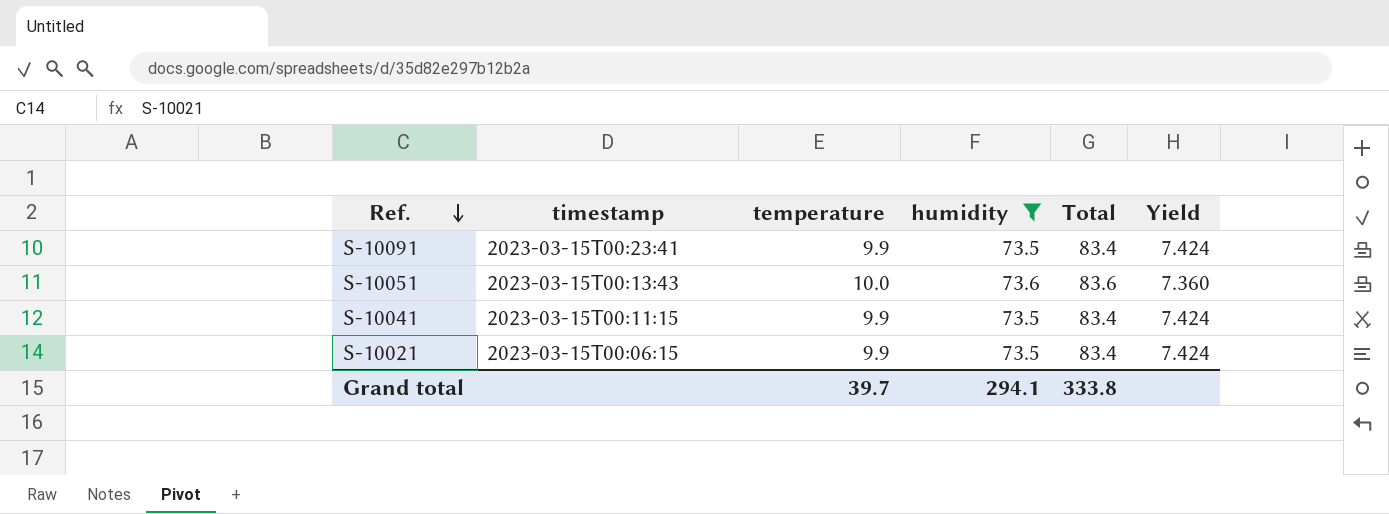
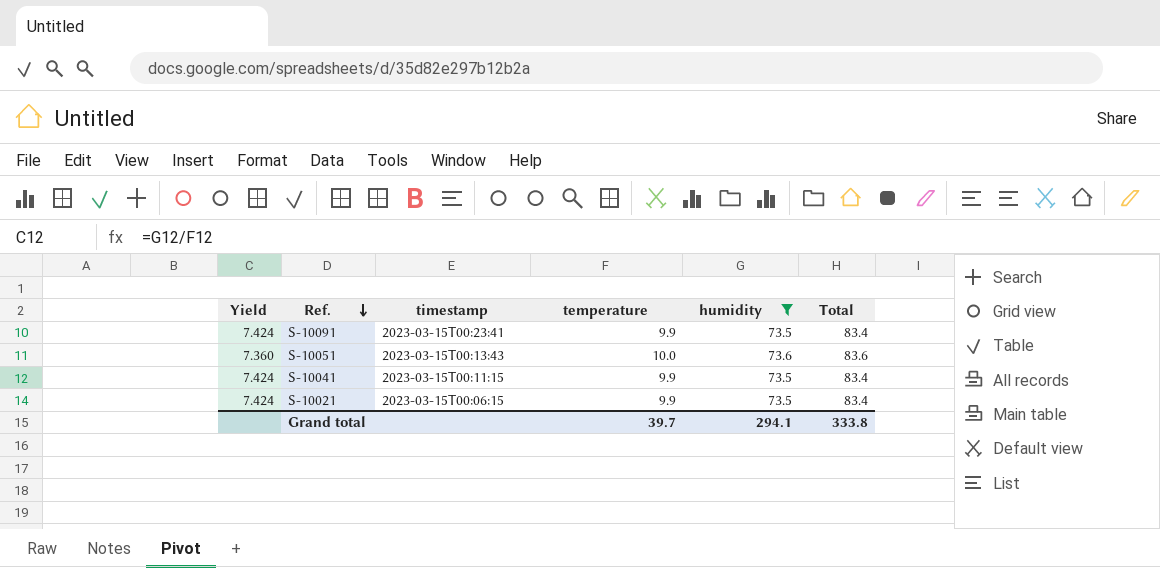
column Yield | position: 6 -> 1

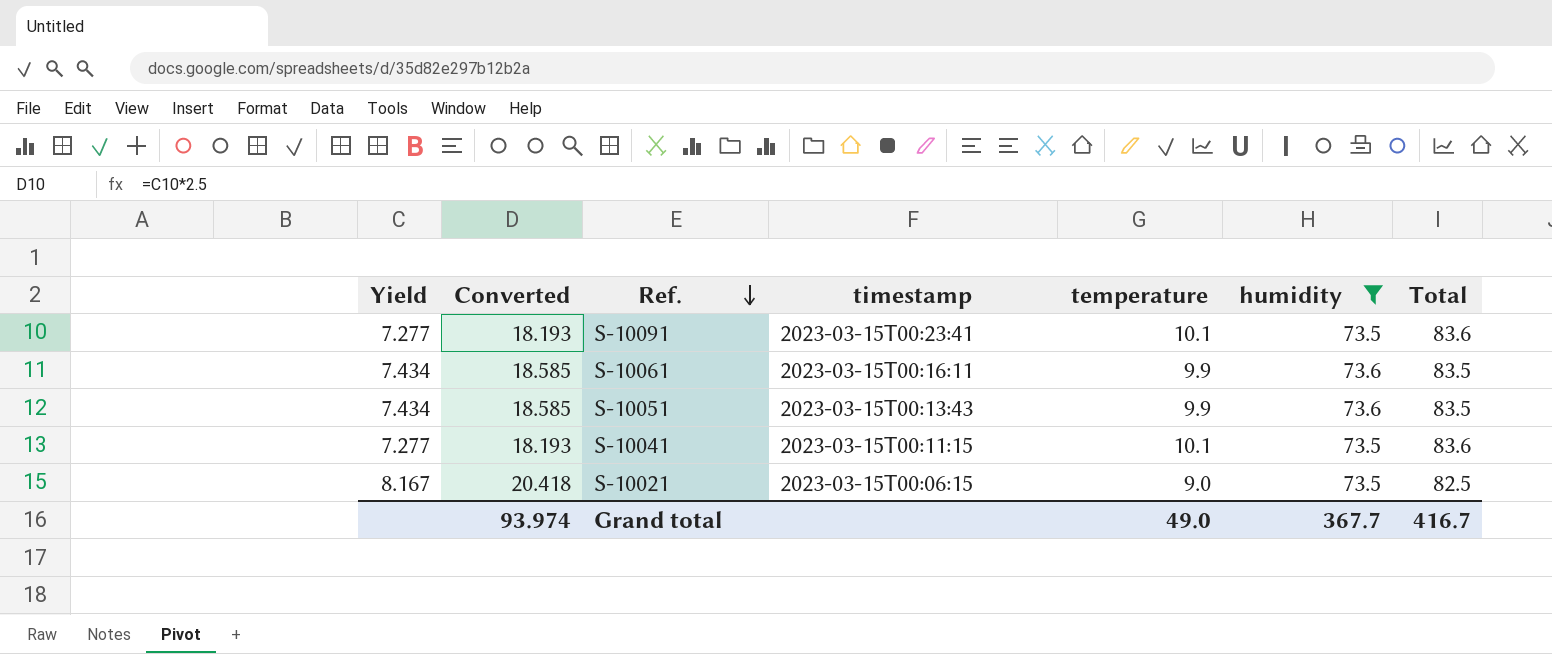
column Converted | formula: none -> [Yield] * 2.5
S-10091 | Yield: 7.424 -> 7.277
S-10091 | temperature: 9.9 -> 10.1
S-10091 | Total: 83.4 -> 83.6
row S-10061: none -> 7.434 | 18.585 | 2023-03-15T00:16:11 | 9.9 | 73.6 | 83.5
S-10051 | Yield: 7.360 -> 7.434
S-10051 | temperature: 10.0 -> 9.9
S-10051 | Total: 83.6 -> 83.5
S-10041 | Yield: 7.424 -> 7.277
S-10041 | temperature: 9.9 -> 10.1
S-10041 | Total: 83.4 -> 83.6
S-10021 | Yield: 7.424 -> 8.167
S-10021 | temperature: 9.9 -> 9.0
S-10021 | Total: 83.4 -> 82.5
Grand total | temperature: 39.7 -> 49.0
Grand total | humidity: 294.1 -> 367.7
Grand total | Total: 333.8 -> 416.7

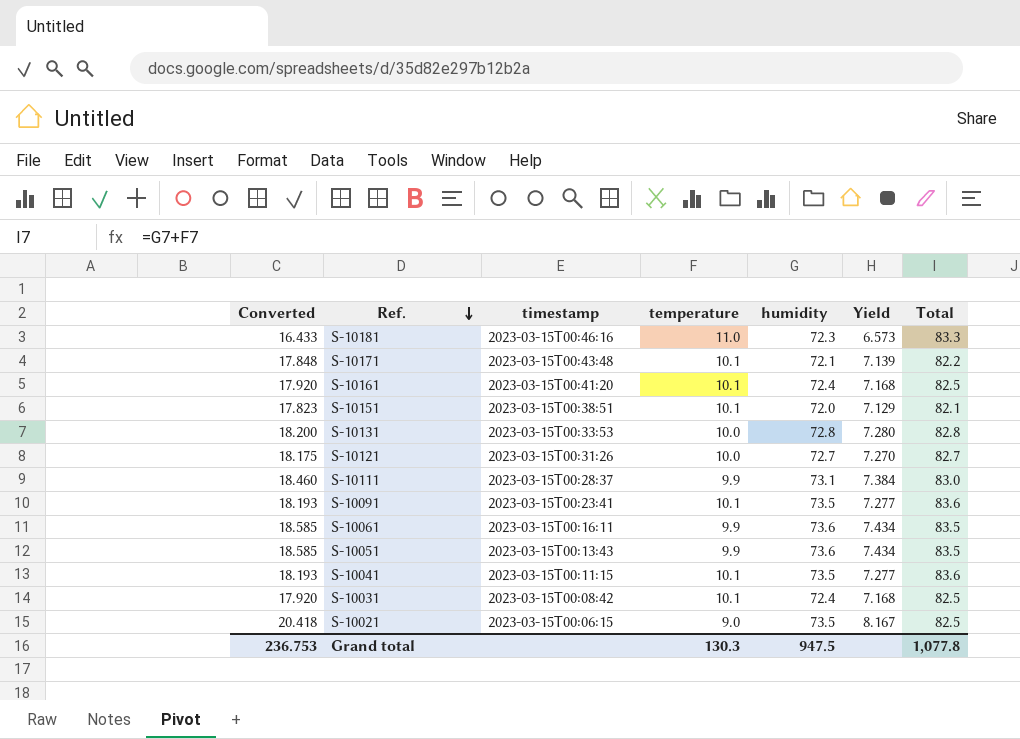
filter: humidity >= 73.5 -> none
column Yield | position: 1 -> 6
Grand total | Converted: 93.974 -> 236.753
Grand total | temperature: 49.0 -> 130.3
Grand total | humidity: 367.7 -> 947.5
Grand total | Total: 416.7 -> 1,077.8

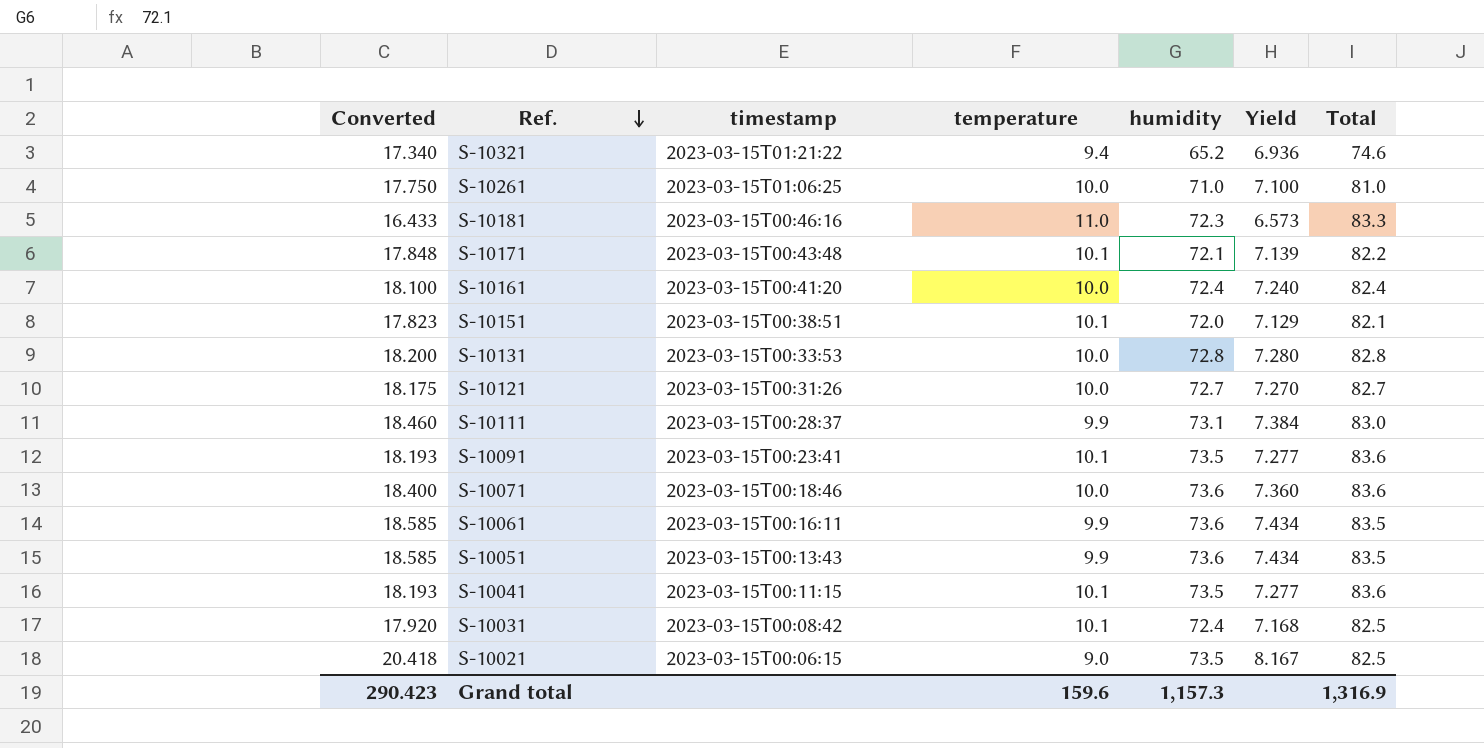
row S-10321: none -> 17.340 | 2023-03-15T01:21:22 | 9.4 | 65.2 | 6.936 | 74.6
row S-10261: none -> 17.750 | 2023-03-15T01:06:25 | 10.0 | 71.0 | 7.100 | 81.0
S-10161 | Converted: 17.920 -> 18.100
S-10161 | temperature: 10.1 -> 10.0
S-10161 | Yield: 7.168 -> 7.240
S-10161 | Total: 82.5 -> 82.4
row S-10071: none -> 18.400 | 2023-03-15T00:18:46 | 10.0 | 73.6 | 7.360 | 83.6
Grand total | Converted: 236.753 -> 290.423
Grand total | temperature: 130.3 -> 159.6
Grand total | humidity: 947.5 -> 1,157.3
Grand total | Total: 1,077.8 -> 1,316.9

